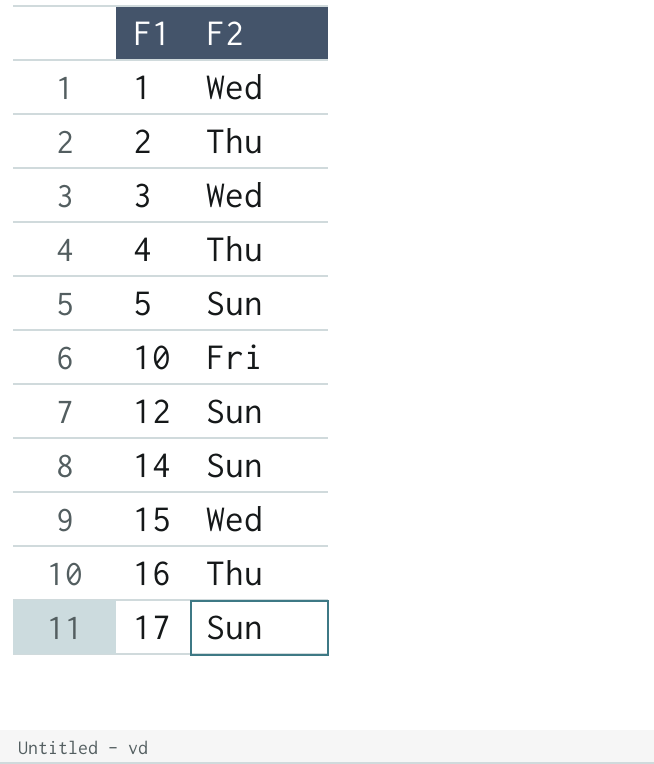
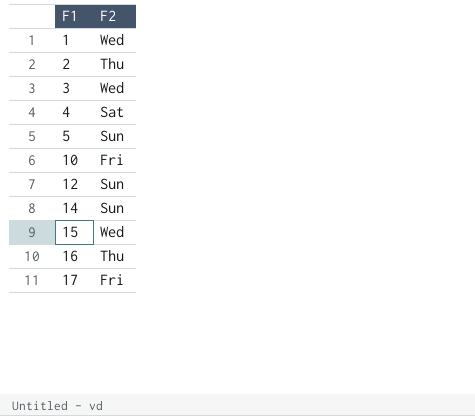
4 | F2: Thu -> Sat
17 | F2: Sun -> Fri

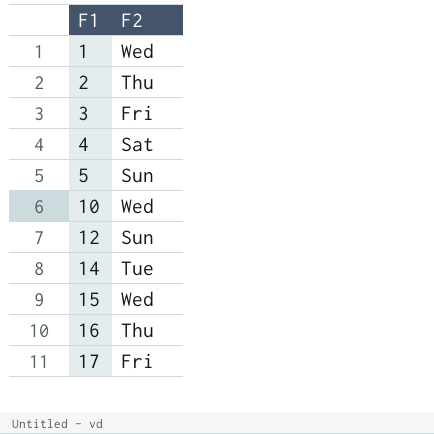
3 | F2: Wed -> Fri
10 | F2: Fri -> Wed
14 | F2: Sun -> Tue

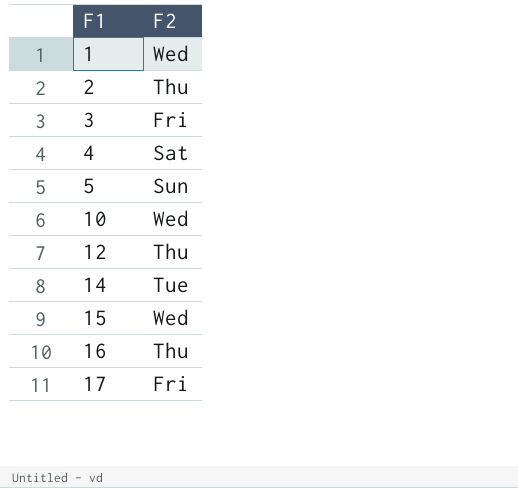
12 | F2: Sun -> Thu

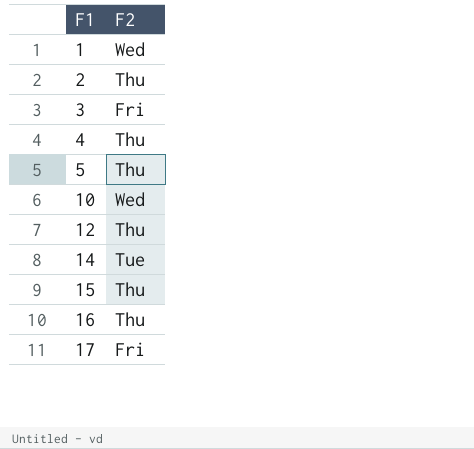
4 | F2: Sat -> Thu
5 | F2: Sun -> Thu
15 | F2: Wed -> Thu

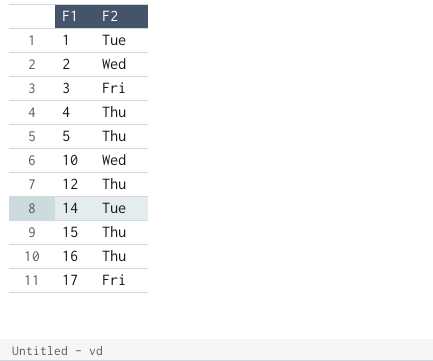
1 | F2: Wed -> Tue
2 | F2: Thu -> Wed

